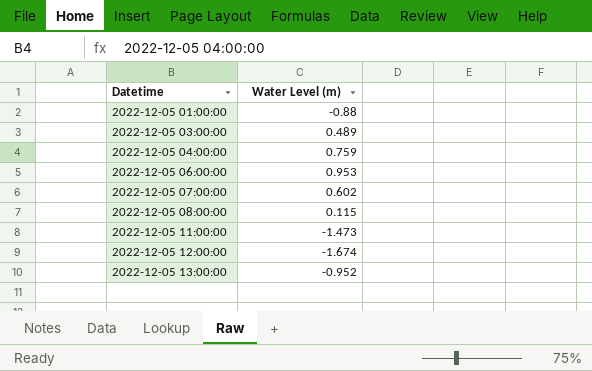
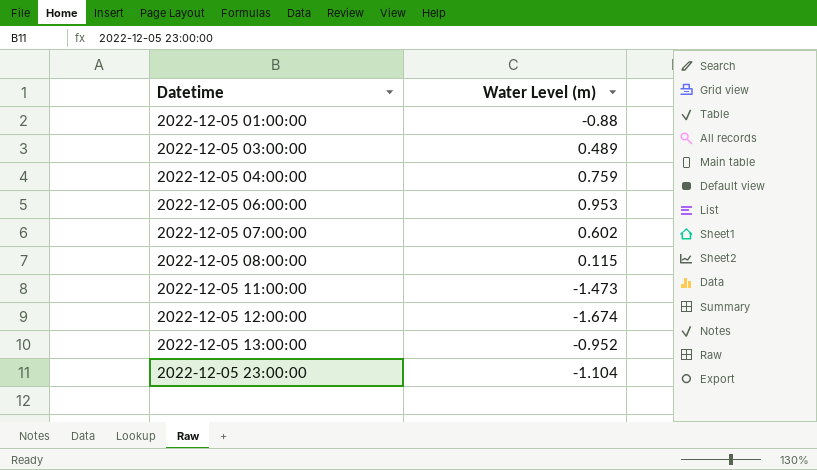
row 2022-12-05 23:00:00: none -> -1.104

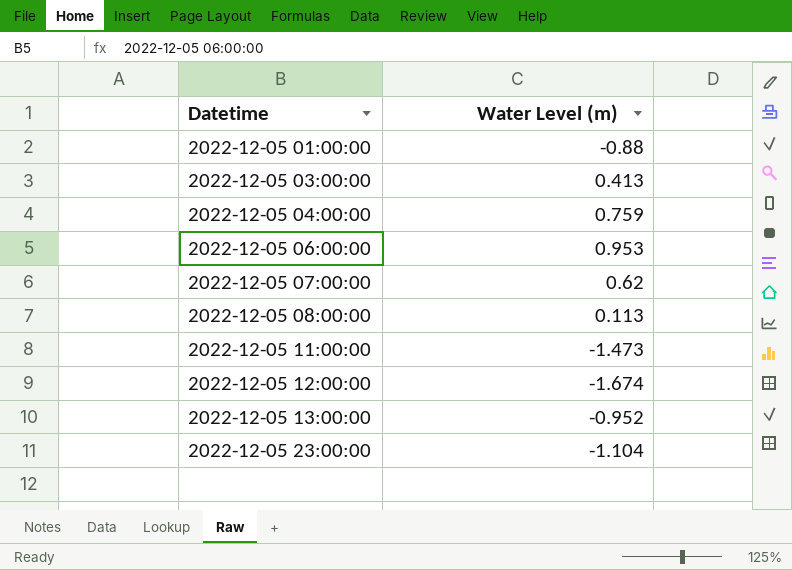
2022-12-05 03:00:00 | Water Level (m): 0.489 -> 0.413
2022-12-05 07:00:00 | Water Level (m): 0.602 -> 0.62
2022-12-05 08:00:00 | Water Level (m): 0.115 -> 0.113

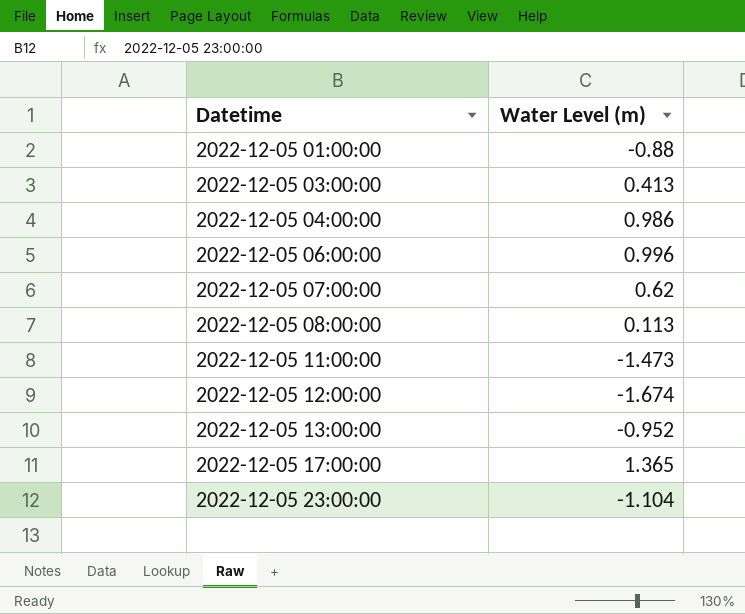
2022-12-05 04:00:00 | Water Level (m): 0.759 -> 0.986
2022-12-05 06:00:00 | Water Level (m): 0.953 -> 0.996
row 2022-12-05 17:00:00: none -> 1.365

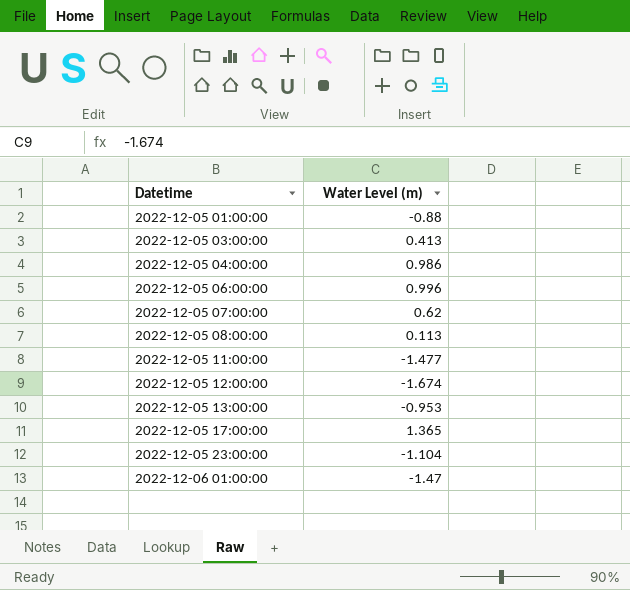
2022-12-05 11:00:00 | Water Level (m): -1.473 -> -1.477
2022-12-05 13:00:00 | Water Level (m): -0.952 -> -0.953
row 2022-12-06 01:00:00: none -> -1.47

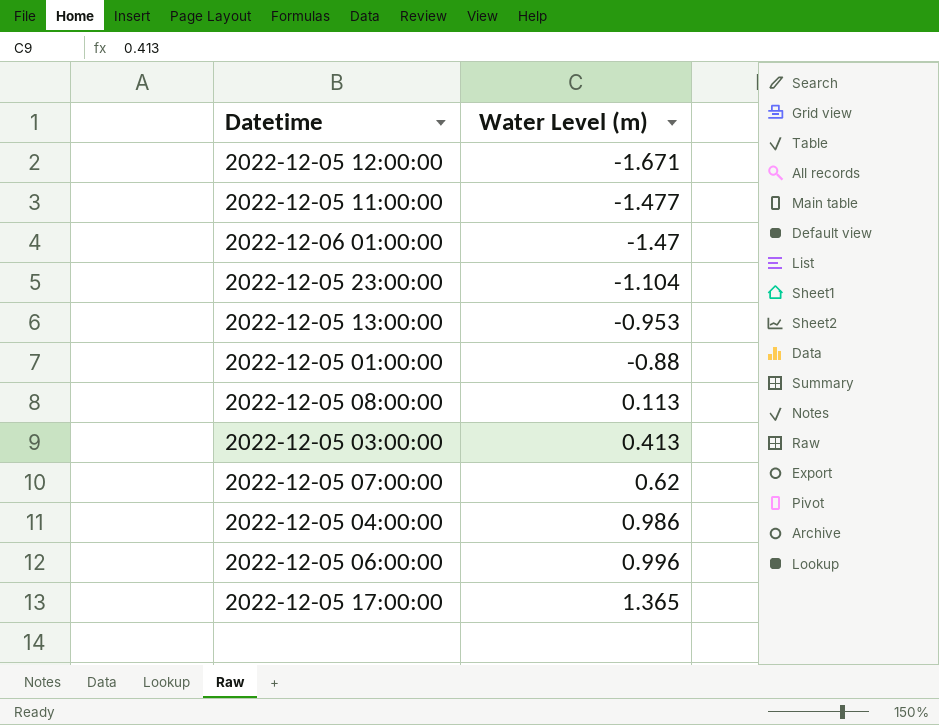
row order: Datetime ascending -> Water Level (m) ascending
2022-12-05 12:00:00 | Water Level (m): -1.674 -> -1.671

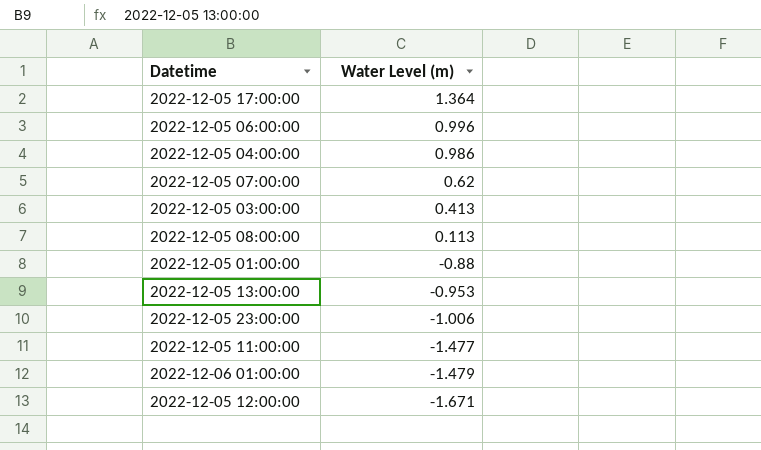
row order: Water Level (m) ascending -> Water Level (m) descending
2022-12-05 17:00:00 | Water Level (m): 1.365 -> 1.364
2022-12-05 23:00:00 | Water Level (m): -1.104 -> -1.006
2022-12-06 01:00:00 | Water Level (m): -1.47 -> -1.479

